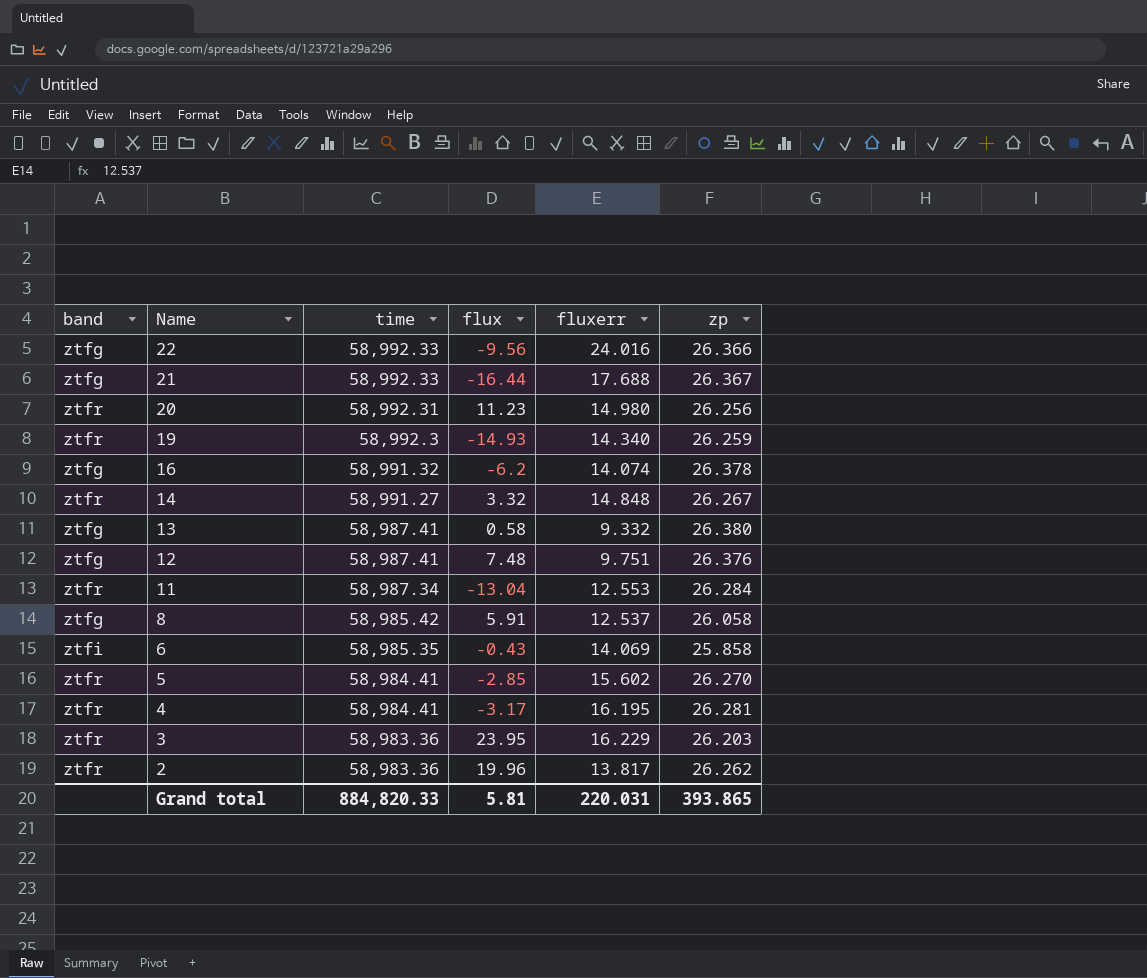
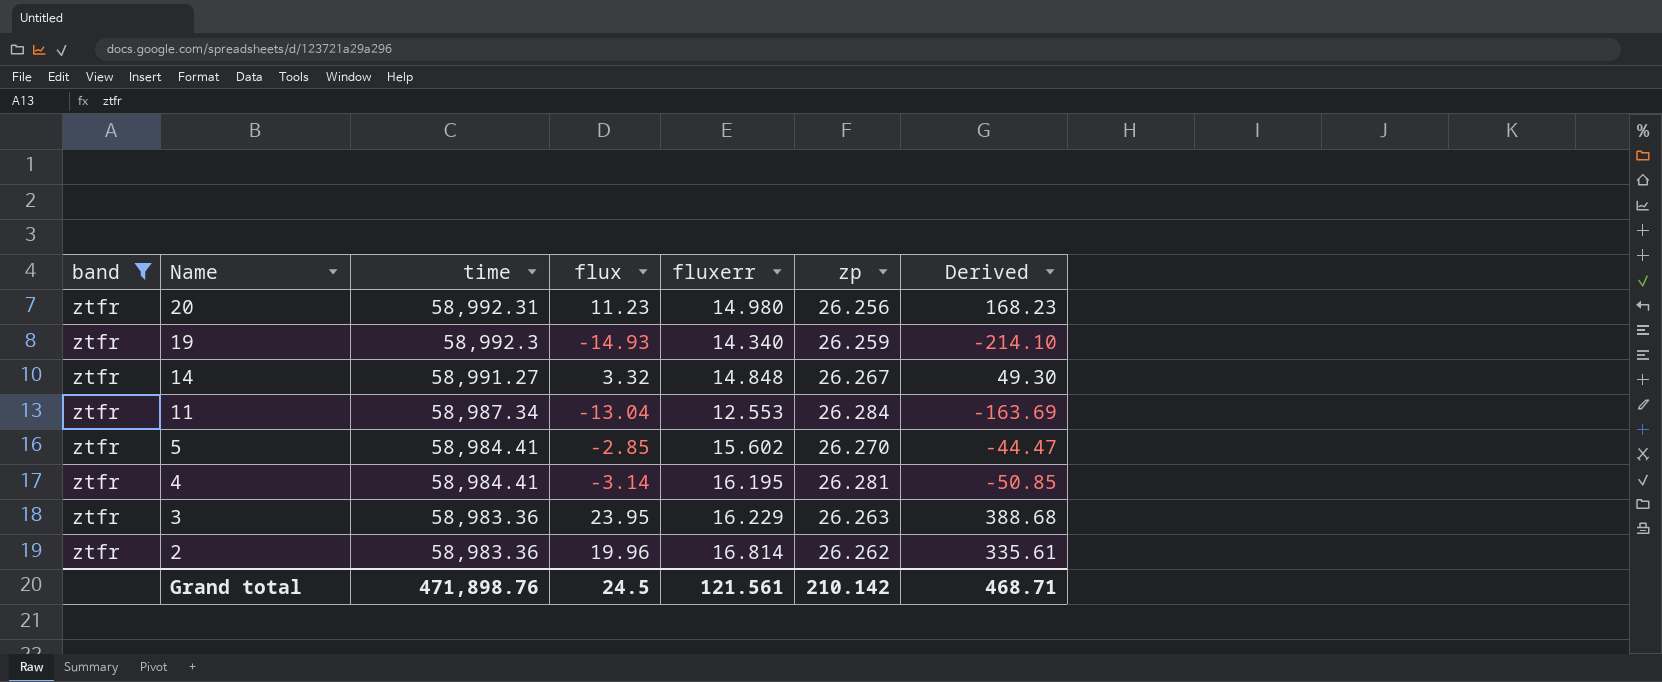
filter: none -> band = ztfr
column Derived | formula: none -> [flux] * [fluxerr]
4 | flux: -3.17 -> -3.14
3 | zp: 26.203 -> 26.263
2 | fluxerr: 13.817 -> 16.814
Grand total | time: 884,820.33 -> 471,898.76
Grand total | flux: 5.81 -> 24.5
Grand total | fluxerr: 220.031 -> 121.561
Grand total | zp: 393.865 -> 210.142

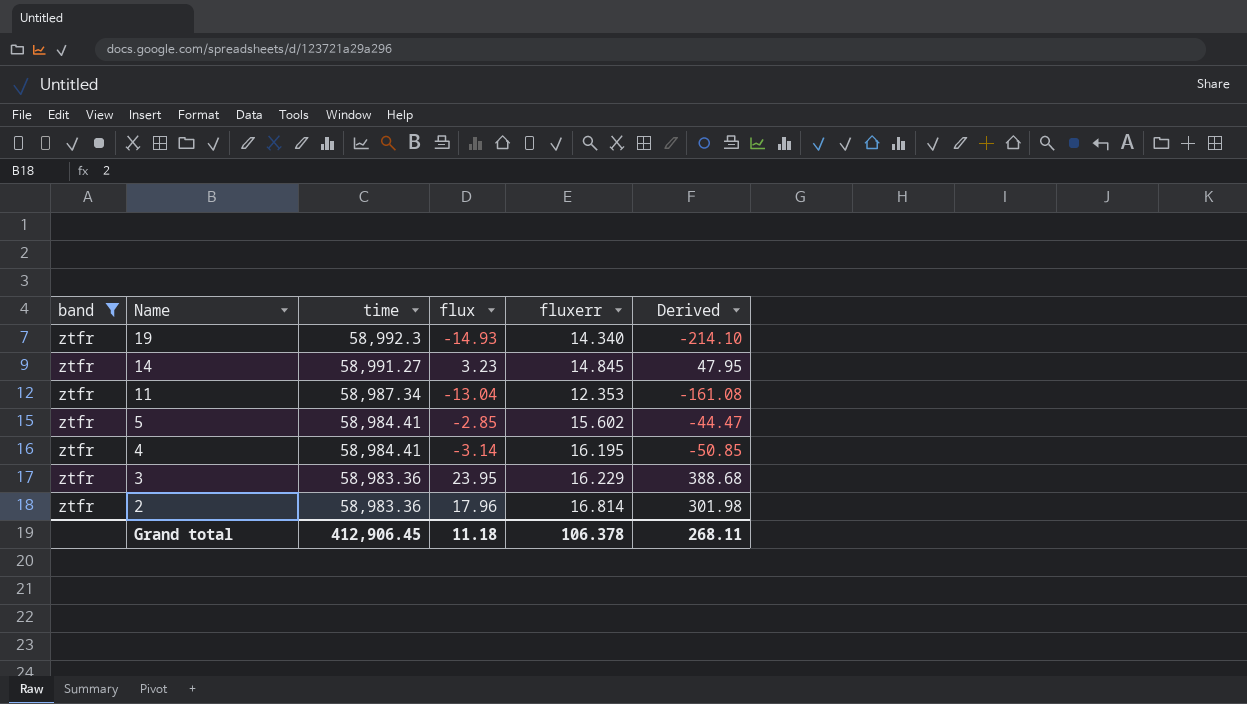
column zp | position: 6 -> none
row 20: ztfr | 58,992.31 | 11.23 | 14.980 | 26.256 | 168.23 -> none
14 | flux: 3.32 -> 3.23
14 | fluxerr: 14.848 -> 14.845
14 | Derived: 49.30 -> 47.95
11 | fluxerr: 12.553 -> 12.353
11 | Derived: -163.69 -> -161.08
2 | flux: 19.96 -> 17.96
2 | Derived: 335.61 -> 301.98
Grand total | time: 471,898.76 -> 412,906.45
Grand total | flux: 24.5 -> 11.18
Grand total | fluxerr: 121.561 -> 106.378
Grand total | Derived: 468.71 -> 268.11

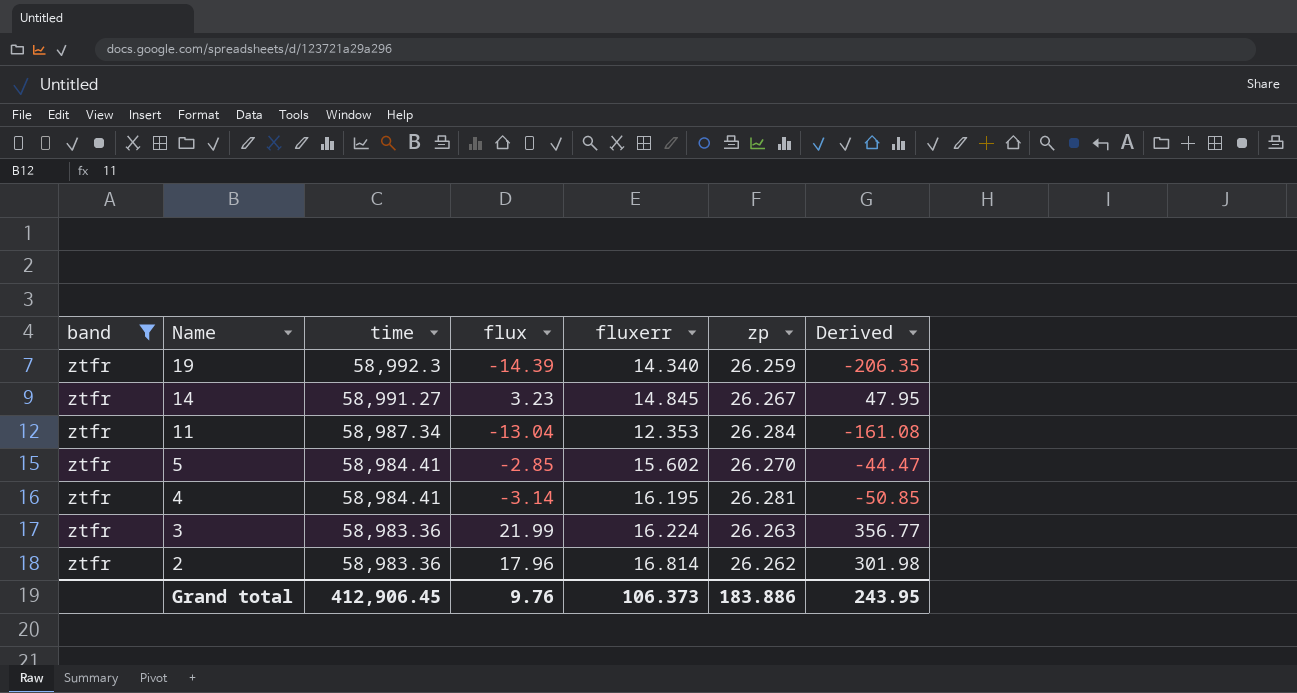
column zp | position: none -> 6
19 | flux: -14.93 -> -14.39
19 | Derived: -214.10 -> -206.35
3 | flux: 23.95 -> 21.99
3 | fluxerr: 16.229 -> 16.224
3 | Derived: 388.68 -> 356.77
Grand total | flux: 11.18 -> 9.76
Grand total | fluxerr: 106.378 -> 106.373
Grand total | Derived: 268.11 -> 243.95

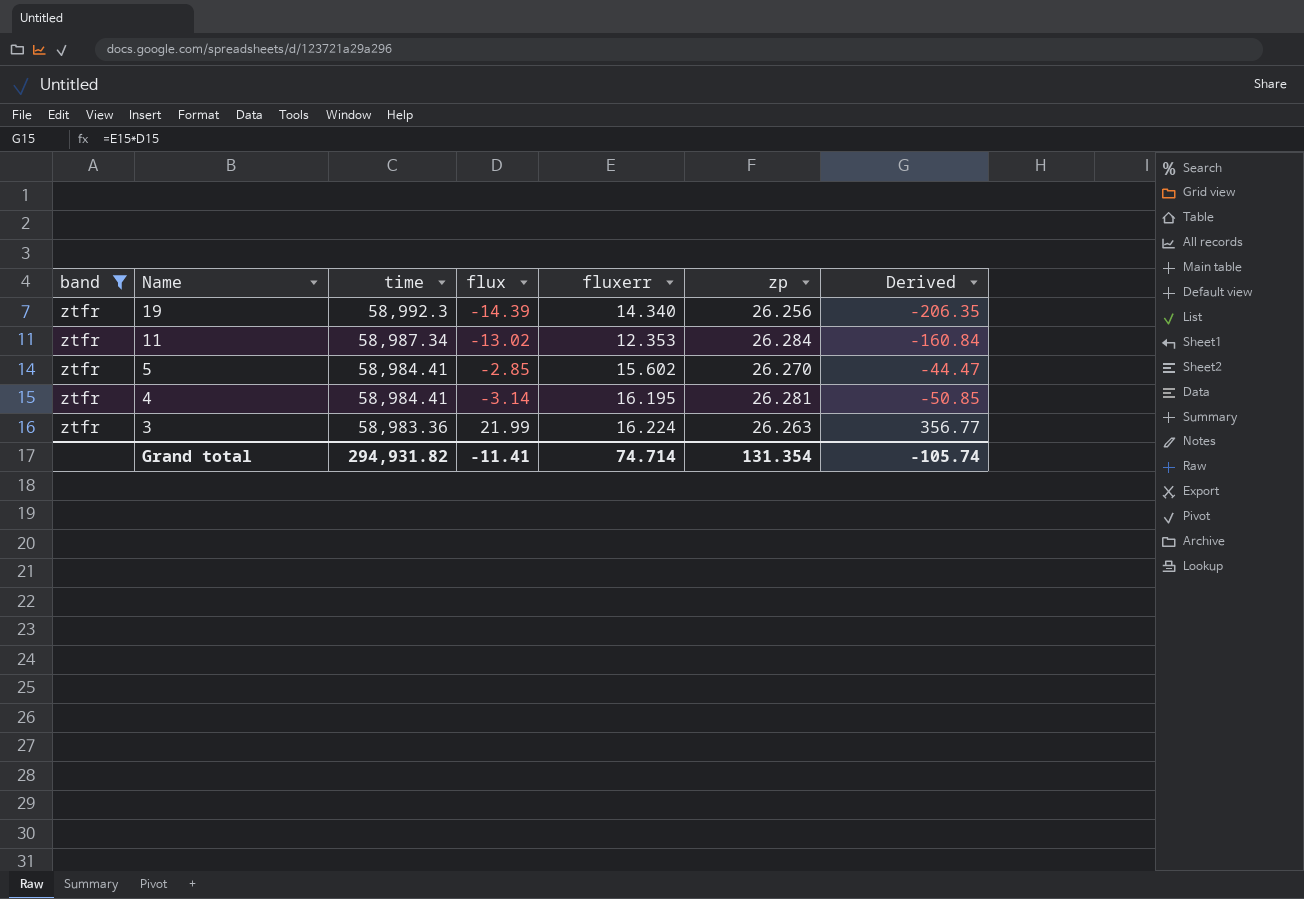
row 14: ztfr | 58,991.27 | 3.23 | 14.845 | 26.267 | 47.95 -> none
row 2: ztfr | 58,983.36 | 17.96 | 16.814 | 26.262 | 301.98 -> none
19 | zp: 26.259 -> 26.256
11 | flux: -13.04 -> -13.02
11 | Derived: -161.08 -> -160.84
Grand total | time: 412,906.45 -> 294,931.82
Grand total | flux: 9.76 -> -11.41
Grand total | fluxerr: 106.373 -> 74.714
Grand total | zp: 183.886 -> 131.354
Grand total | Derived: 243.95 -> -105.74

